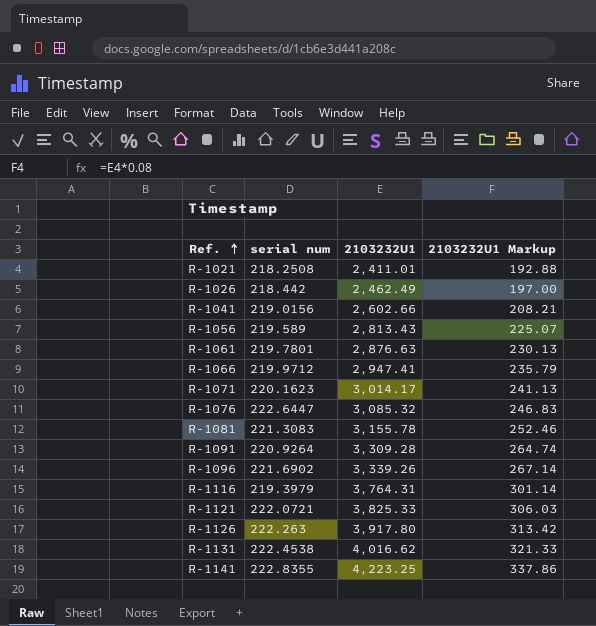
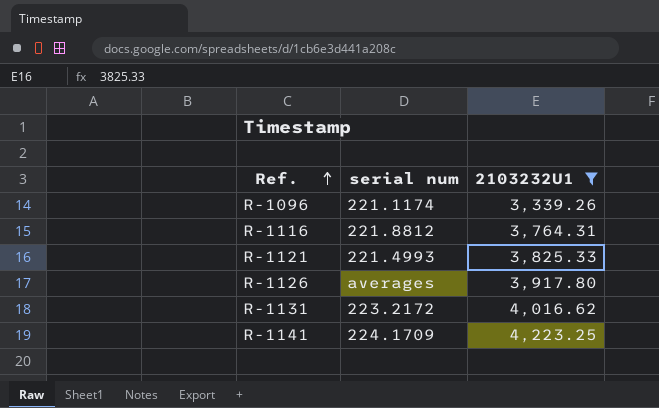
filter: none -> 2103232U1 >= 3,339.26
column 2103232U1 Markup | formula: [2103232U1] * 0.08 -> none
R-1096 | serial num: 221.6902 -> 221.1174
R-1116 | serial num: 219.3979 -> 221.8812
R-1121 | serial num: 222.0721 -> 221.4993
R-1126 | serial num: 222.263 -> averages
R-1131 | serial num: 222.4538 -> 223.2172
R-1141 | serial num: 222.8355 -> 224.1709

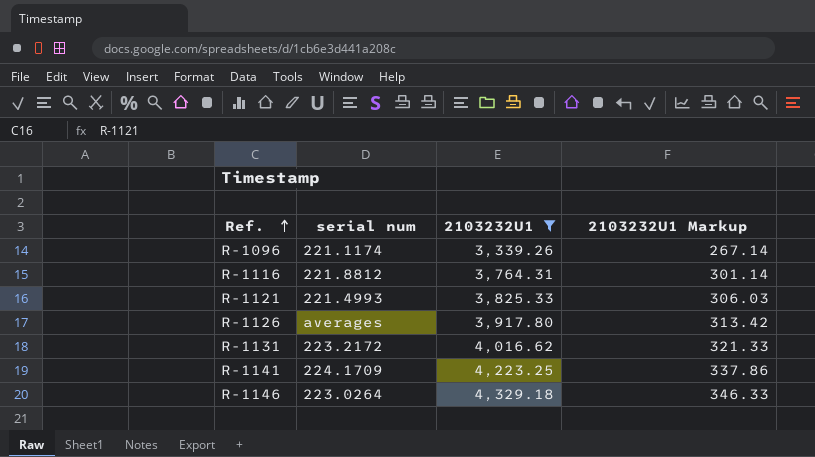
column 2103232U1 Markup | formula: none -> [2103232U1] * 0.08
row R-1146: none -> 223.0264 | 4,329.18 | 346.33

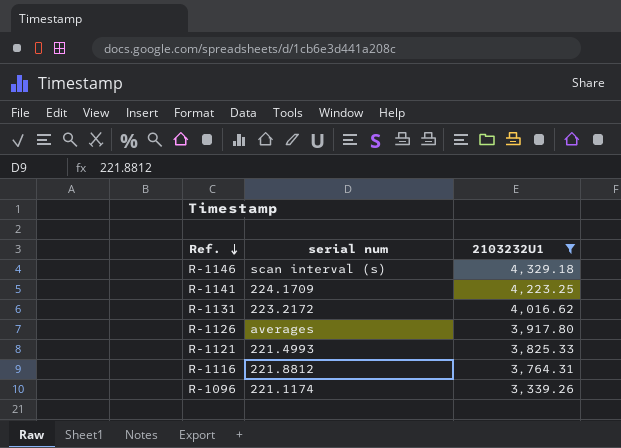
row order: Ref. ascending -> Ref. descending
column 2103232U1 Markup | formula: [2103232U1] * 0.08 -> none
R-1146 | serial num: 223.0264 -> scan interval (s)

